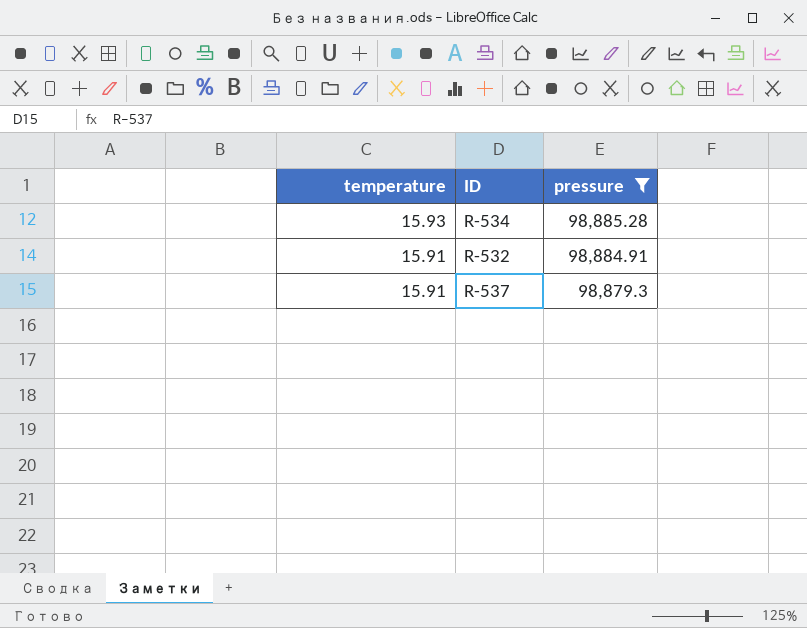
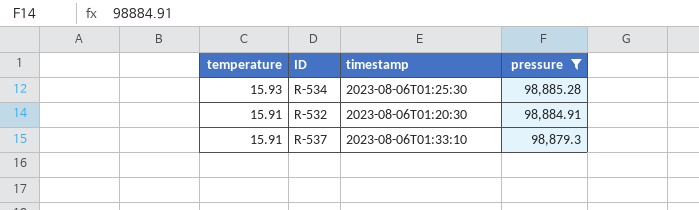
column timestamp | position: none -> 3

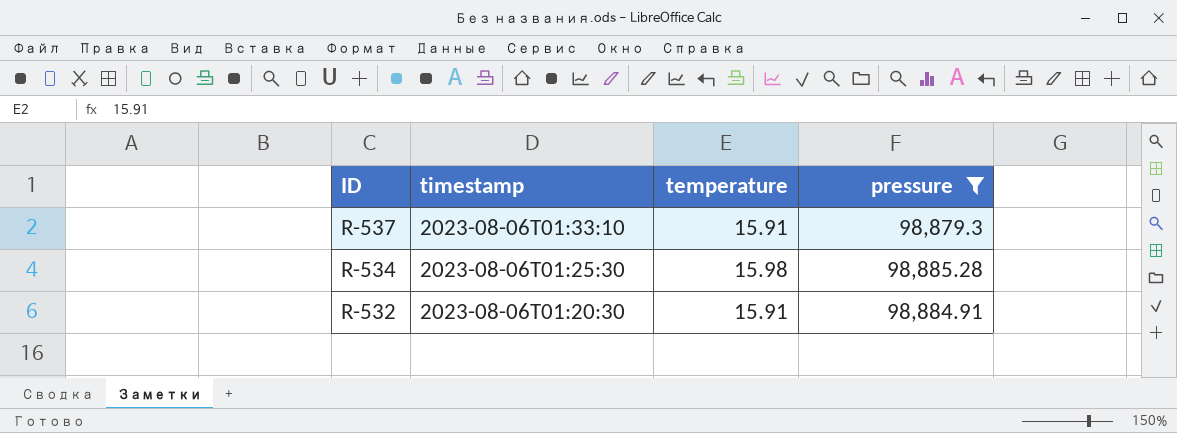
row order: temperature descending -> ID descending
column temperature | position: 1 -> 3
R-534 | temperature: 15.93 -> 15.98

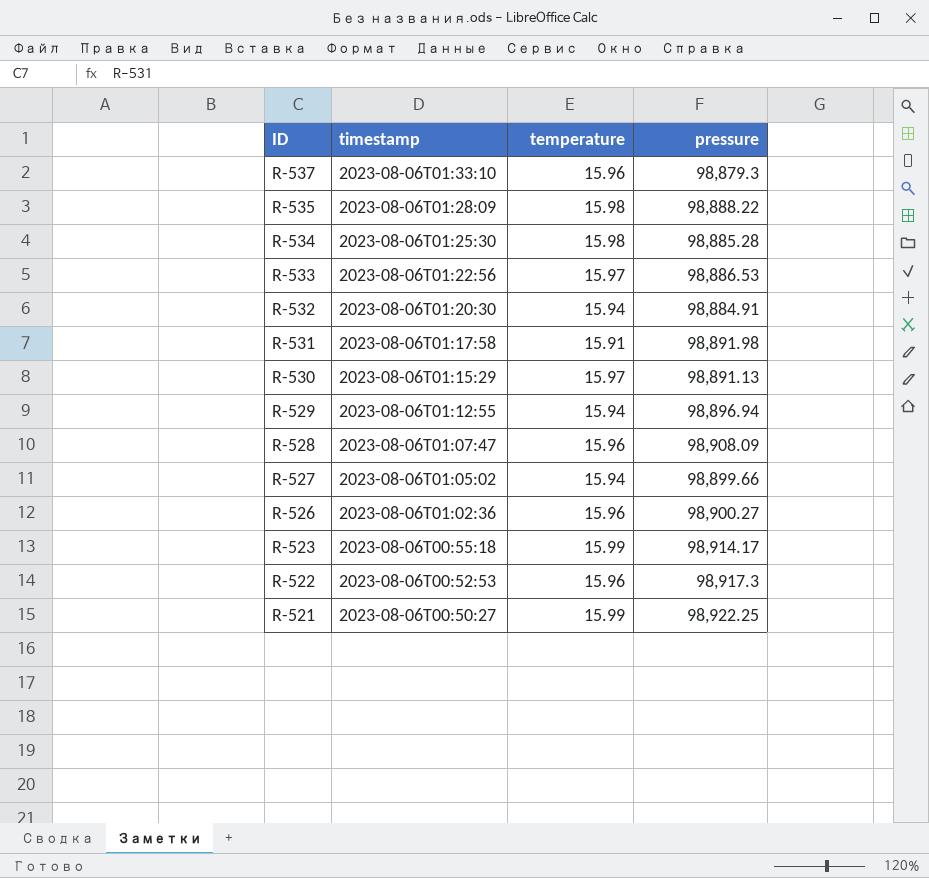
filter: pressure <= 98,885.28 -> none
R-537 | temperature: 15.91 -> 15.96
R-532 | temperature: 15.91 -> 15.94

